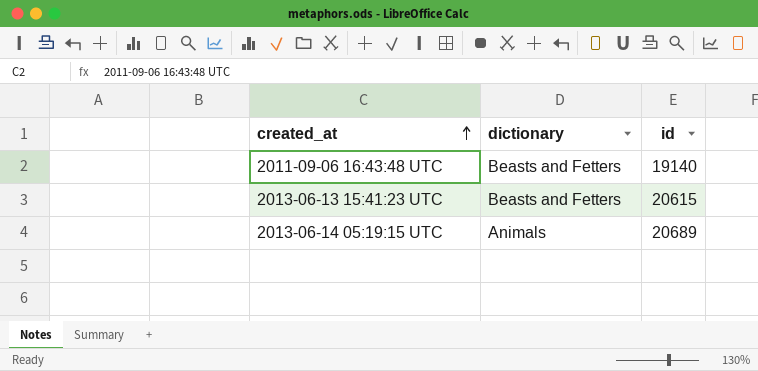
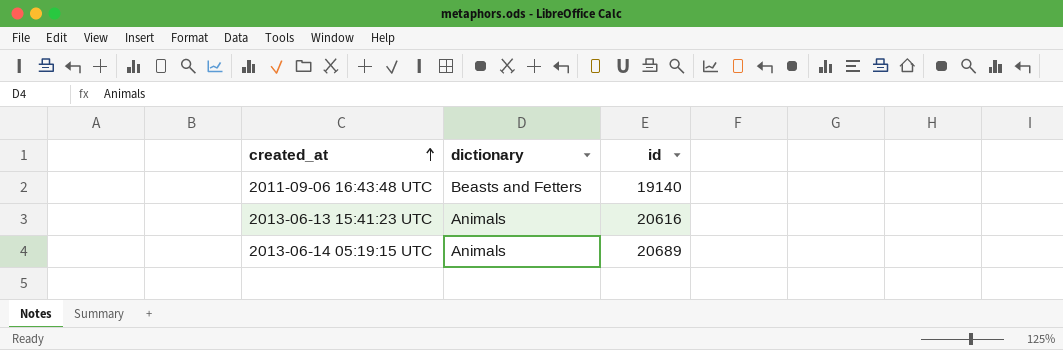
2013-06-13 15:41:23 UTC | dictionary: Beasts and Fetters -> Animals
2013-06-13 15:41:23 UTC | id: 20615 -> 20616

